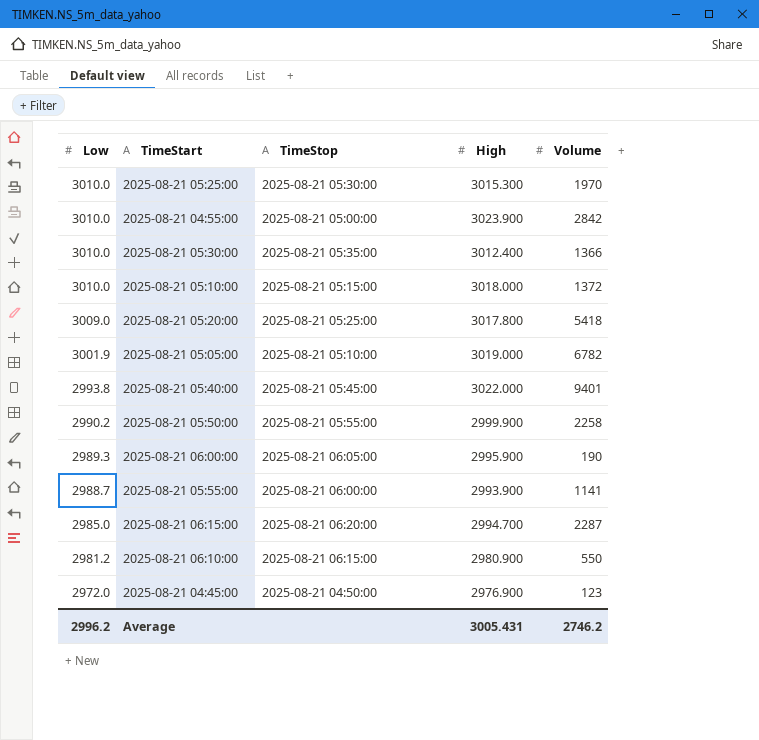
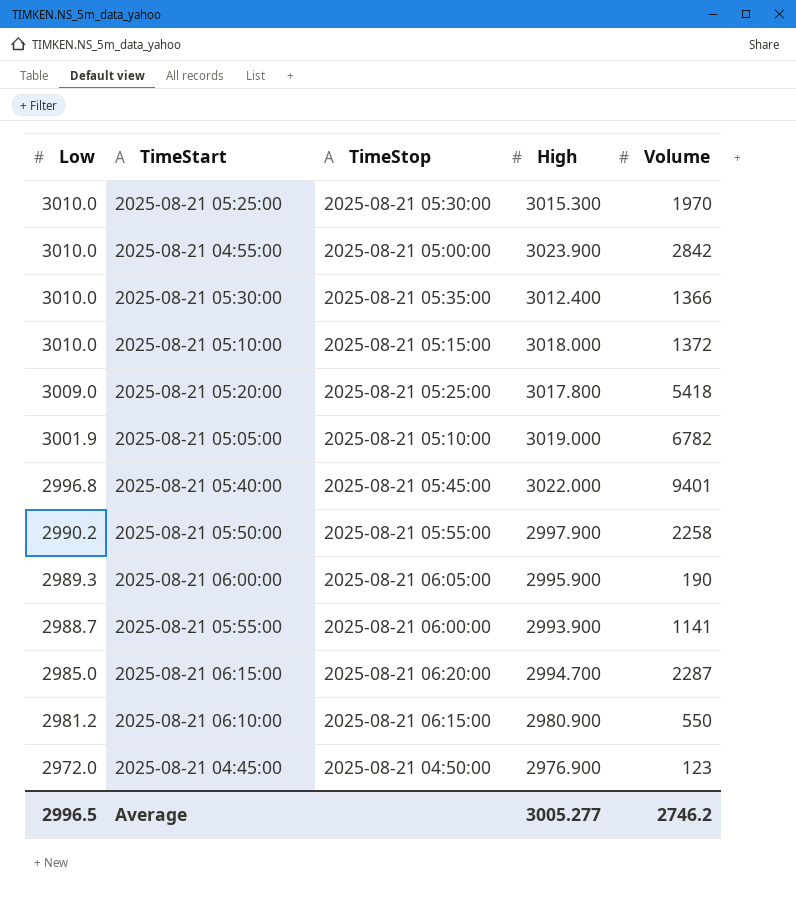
2025-08-21 05:40:00 | Low: 2993.8 -> 2996.8
2025-08-21 05:50:00 | High: 2999.900 -> 2997.900
Average | Low: 2996.2 -> 2996.5
Average | High: 3005.431 -> 3005.277

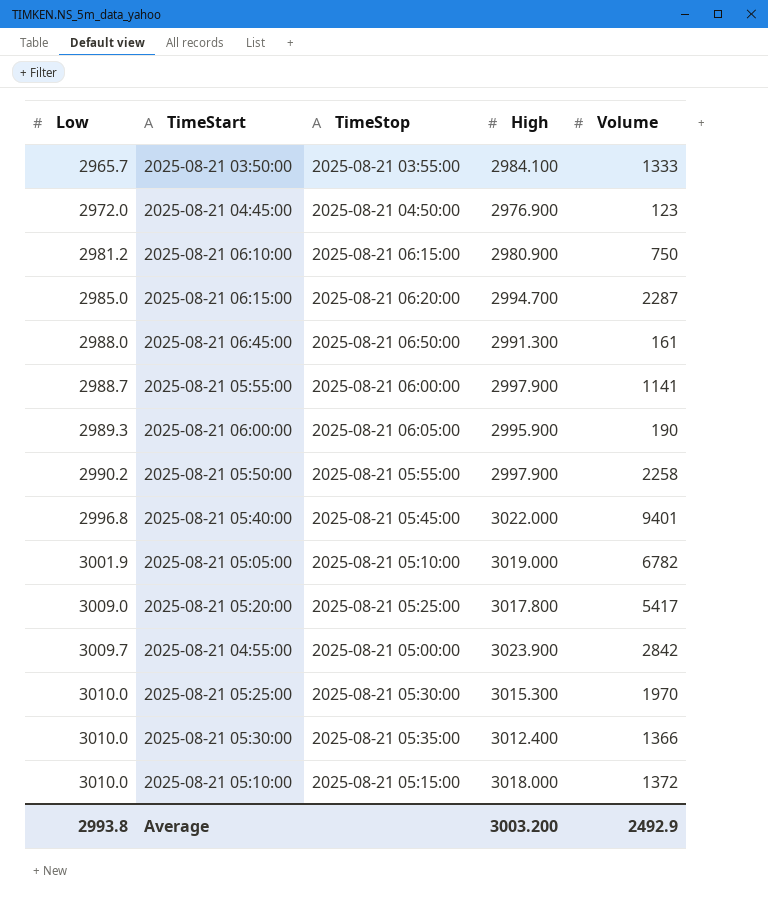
row order: Low descending -> Low ascending
row 2025-08-21 03:50:00: none -> 2965.7 | 2025-08-21 03:55:00 | 2984.100 | 1333
2025-08-21 06:10:00 | Volume: 550 -> 750
row 2025-08-21 06:45:00: none -> 2988.0 | 2025-08-21 06:50:00 | 2991.300 | 161
2025-08-21 05:55:00 | High: 2993.900 -> 2997.900
2025-08-21 05:20:00 | Volume: 5418 -> 5417
2025-08-21 04:55:00 | Low: 3010.0 -> 3009.7
Average | Low: 2996.5 -> 2993.8
Average | High: 3005.277 -> 3003.200
Average | Volume: 2746.2 -> 2492.9

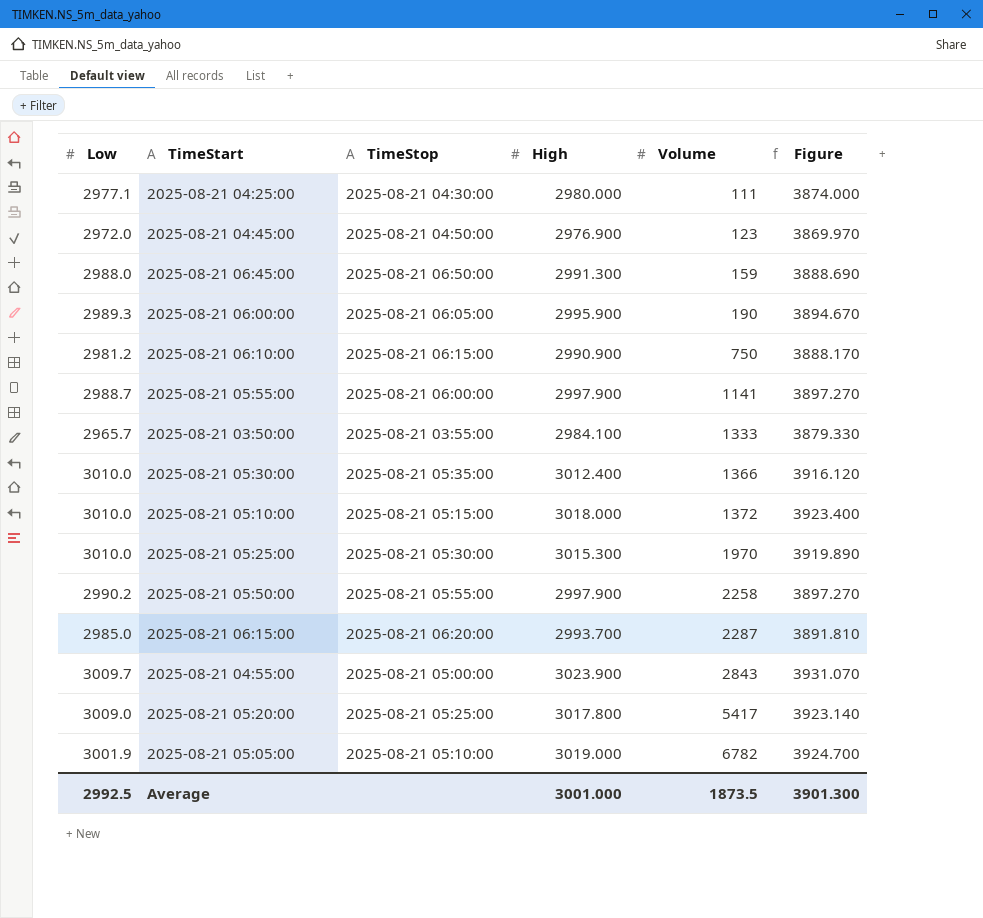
row order: Low ascending -> Volume ascending
column Figure | formula: none -> [High] * 1.3
row 2025-08-21 05:40:00: 2996.8 | 2025-08-21 05:45:00 | 3022.000 | 9401 -> none
row 2025-08-21 04:25:00: none -> 2977.1 | 2025-08-21 04:30:00 | 2980.000 | 111 | 3874.000
2025-08-21 06:45:00 | Volume: 161 -> 159
2025-08-21 06:10:00 | High: 2980.900 -> 2990.900
2025-08-21 06:15:00 | High: 2994.700 -> 2993.700
2025-08-21 04:55:00 | Volume: 2842 -> 2843
Average | Low: 2993.8 -> 2992.5
Average | High: 3003.200 -> 3001.000
Average | Volume: 2492.9 -> 1873.5

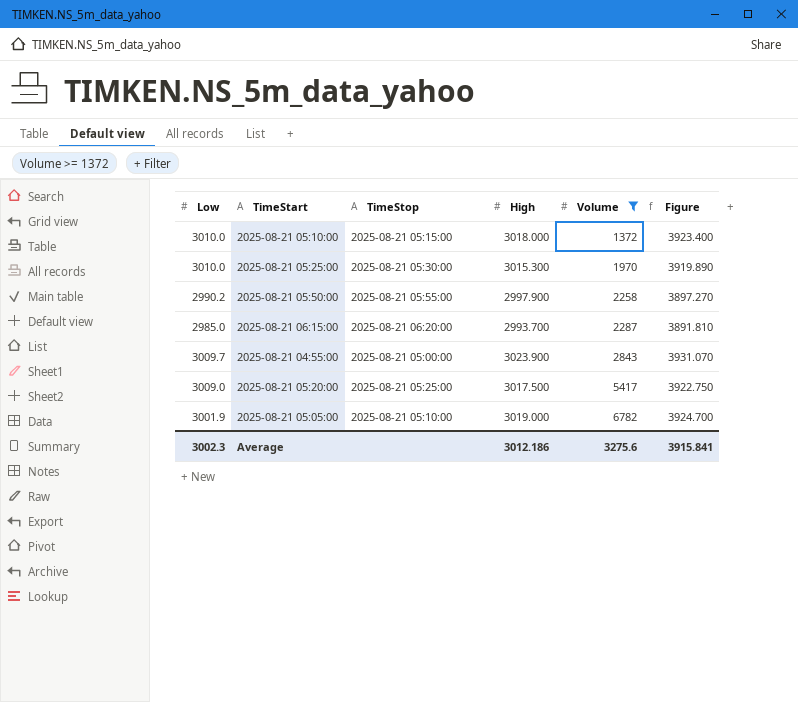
filter: none -> Volume >= 1372
2025-08-21 05:20:00 | High: 3017.800 -> 3017.500
2025-08-21 05:20:00 | Figure: 3923.140 -> 3922.750
Average | Low: 2992.5 -> 3002.3
Average | High: 3001.000 -> 3012.186
Average | Volume: 1873.5 -> 3275.6
Average | Figure: 3901.300 -> 3915.841

